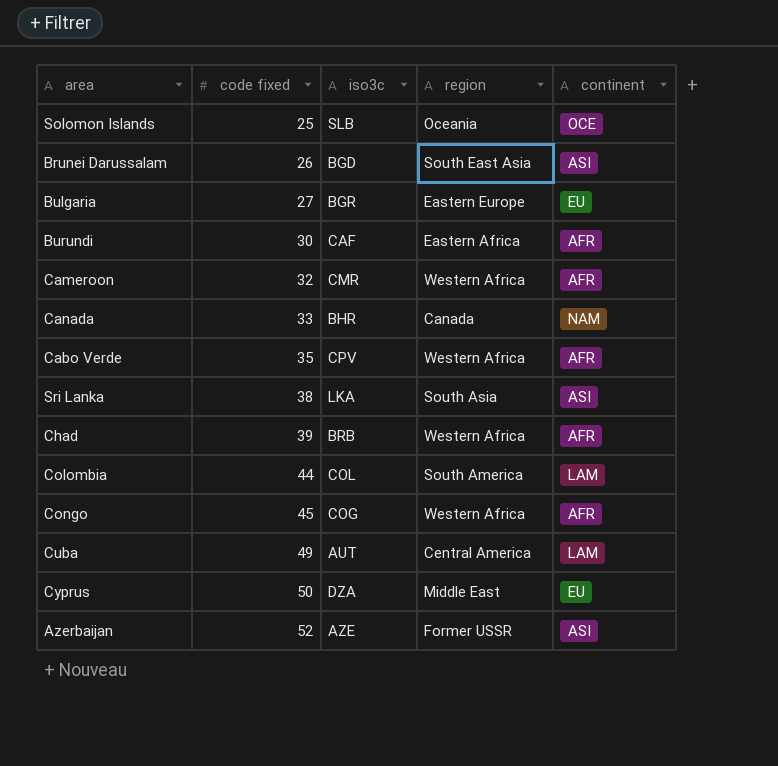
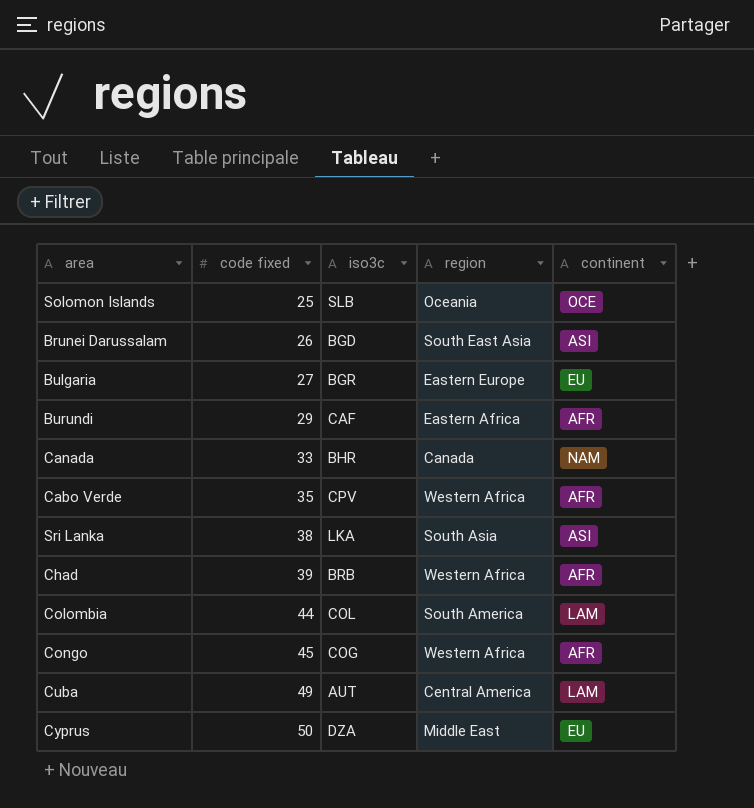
row Cameroon: 32 | CMR | Western Africa | AFR -> none
row Azerbaijan: 52 | AZE | Former USSR | ASI -> none
Burundi | code fixed: 30 -> 29

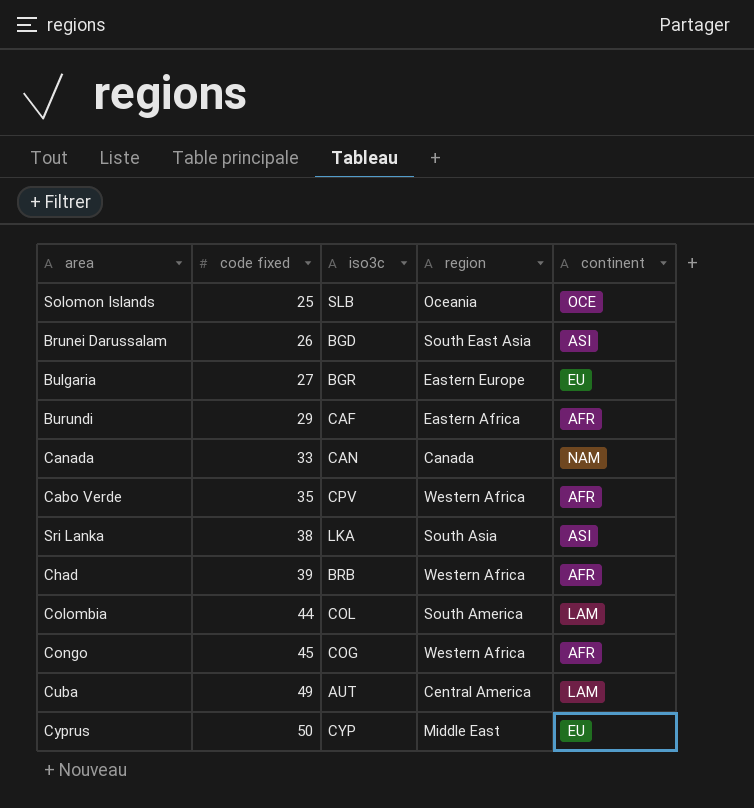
Canada | iso3c: BHR -> CAN
Cyprus | iso3c: DZA -> CYP

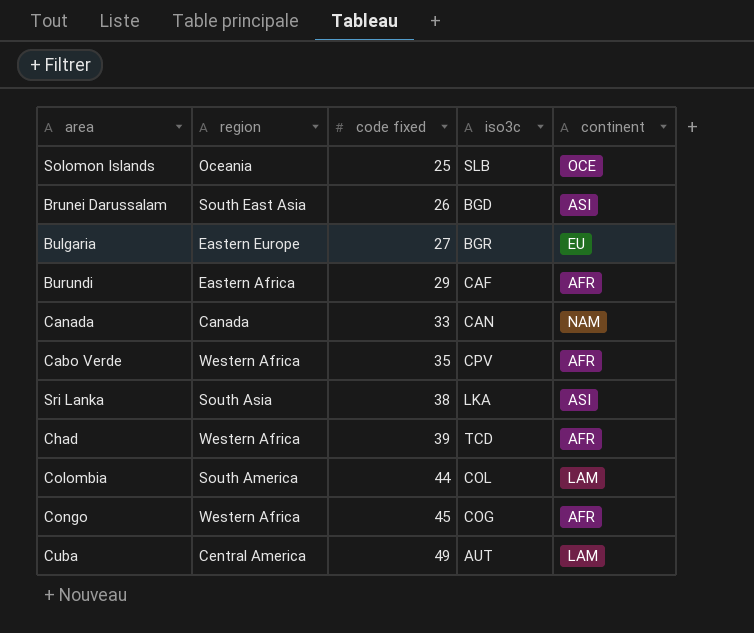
column region | position: 4 -> 2
row Cyprus: 50 | CYP | Middle East | EU -> none
Chad | iso3c: BRB -> TCD

